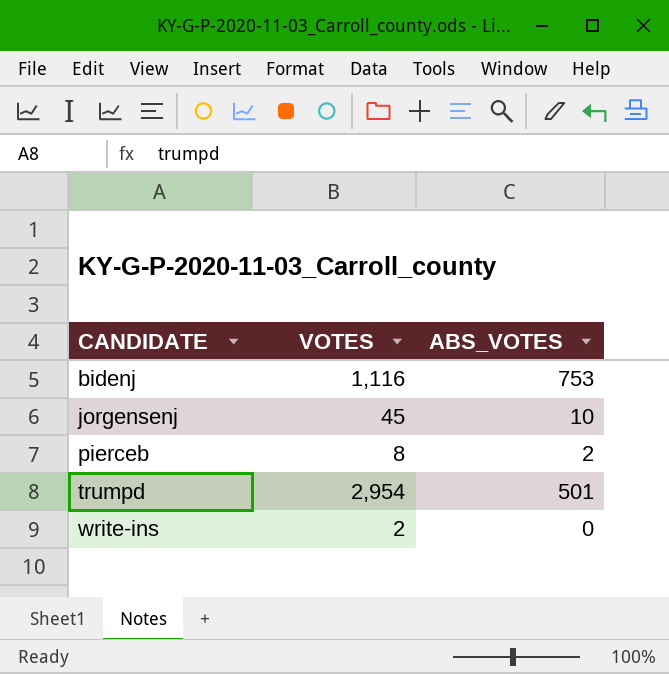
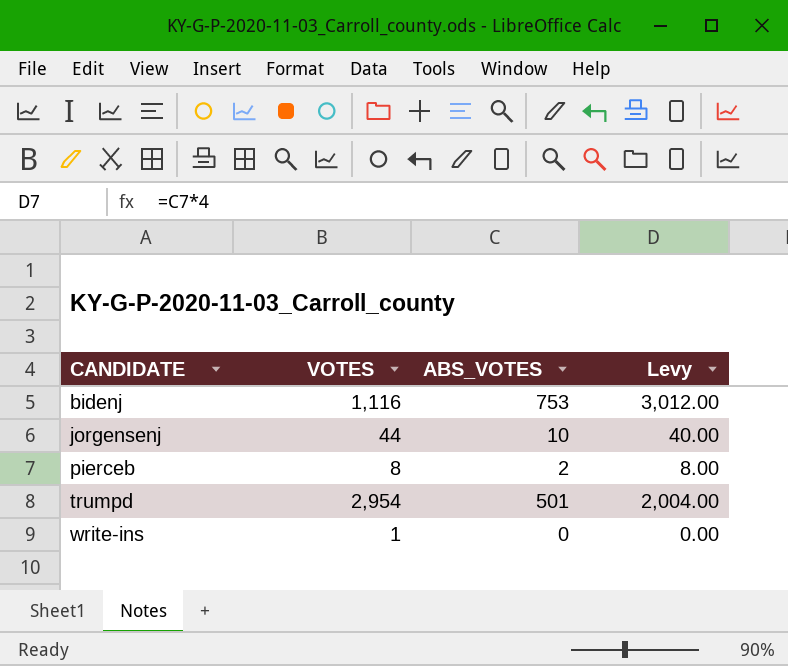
column Levy | formula: none -> [ABS_VOTES] * 4
jorgensenj | VOTES: 45 -> 44
write-ins | VOTES: 2 -> 1

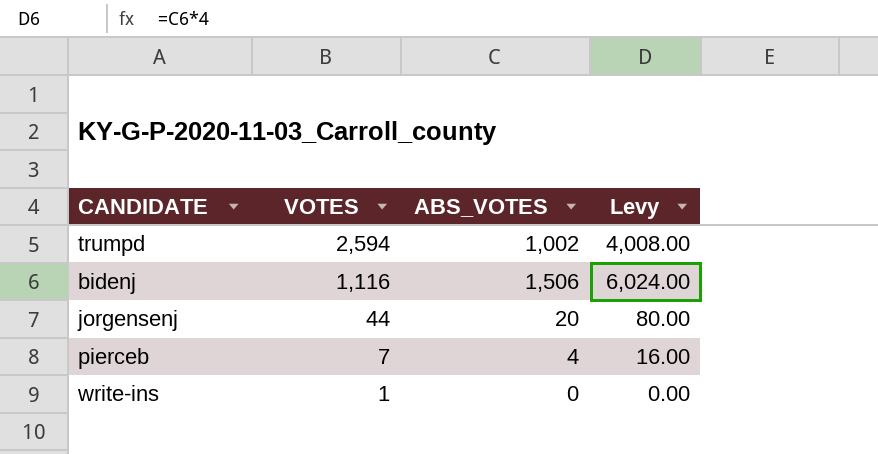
row order: CANDIDATE ascending -> VOTES descending
trumpd | VOTES: 2,954 -> 2,594
trumpd | ABS_VOTES: 501 -> 1,002
trumpd | Levy: 2,004.00 -> 4,008.00
bidenj | ABS_VOTES: 753 -> 1,506
bidenj | Levy: 3,012.00 -> 6,024.00
jorgensenj | ABS_VOTES: 10 -> 20
jorgensenj | Levy: 40.00 -> 80.00
pierceb | VOTES: 8 -> 7
pierceb | ABS_VOTES: 2 -> 4
pierceb | Levy: 8.00 -> 16.00

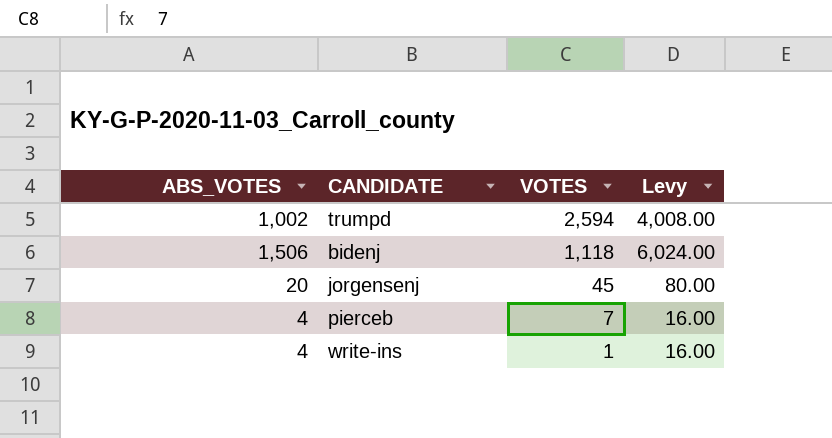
column ABS_VOTES | position: 3 -> 1
bidenj | VOTES: 1,116 -> 1,118
jorgensenj | VOTES: 44 -> 45
write-ins | ABS_VOTES: 0 -> 4
write-ins | Levy: 0.00 -> 16.00

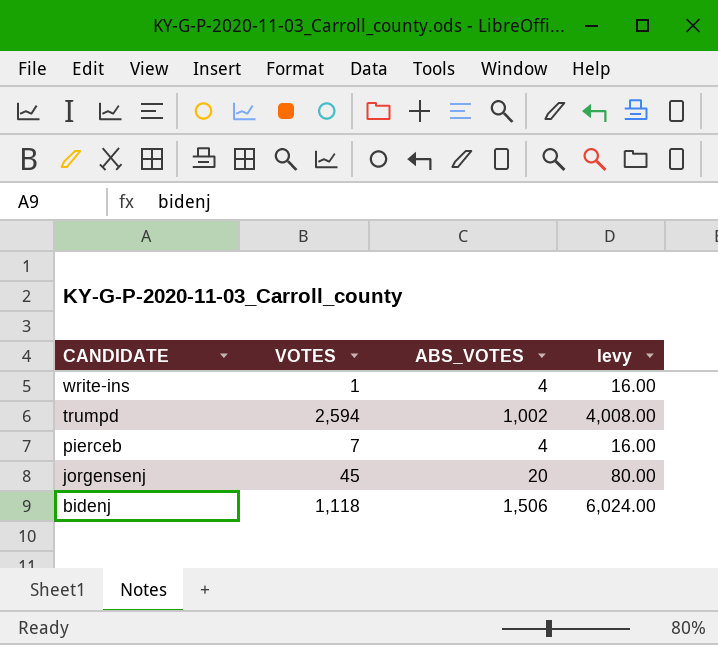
row order: VOTES descending -> CANDIDATE descending
column ABS_VOTES | position: 1 -> 3
column name: Levy -> levy

